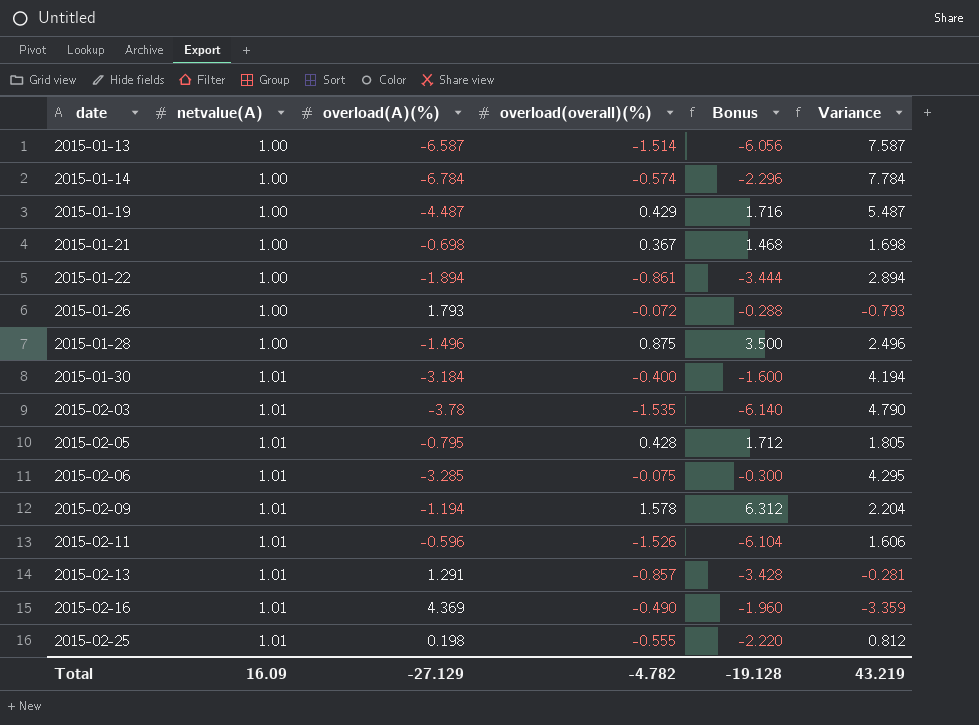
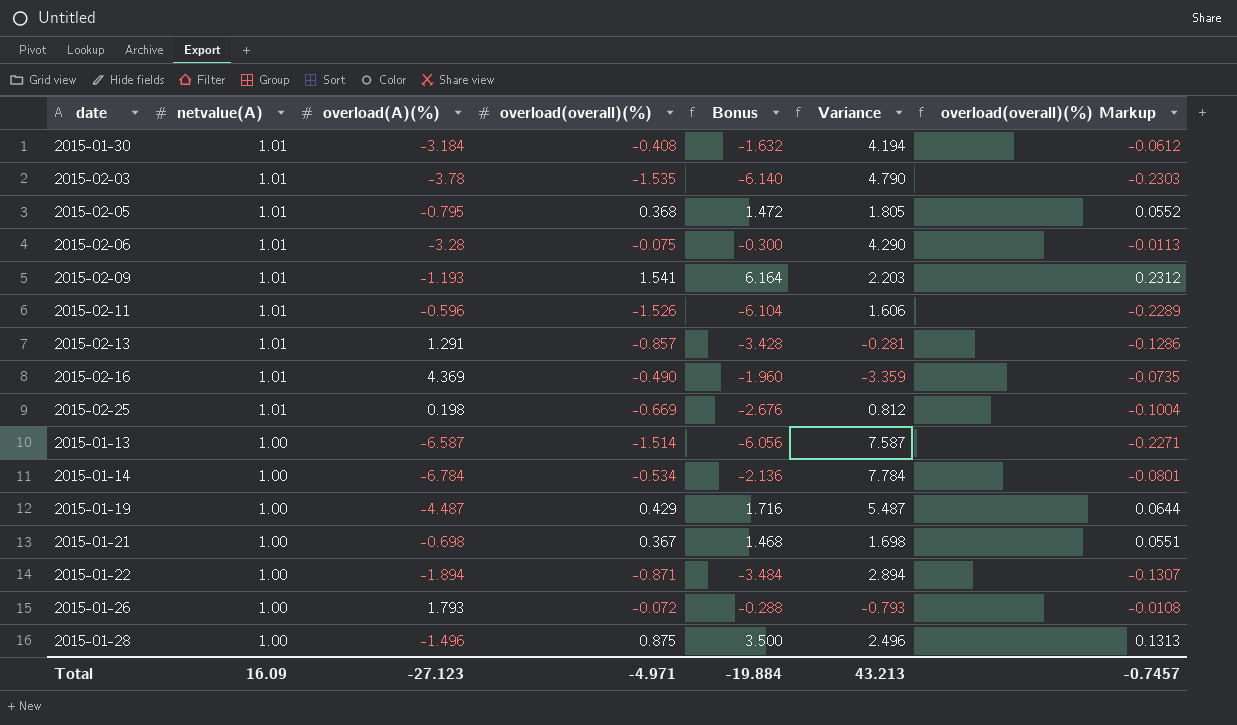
row order: date ascending -> netvalue(A) descending
column overload(overall)(%) Markup | formula: none -> [overload(overall)(%)] * 0.15
2015-01-30 | overload(overall)(%): -0.400 -> -0.408
2015-01-30 | Bonus: -1.600 -> -1.632
2015-02-05 | overload(overall)(%): 0.428 -> 0.368
2015-02-05 | Bonus: 1.712 -> 1.472
2015-02-06 | overload(A)(%): -3.285 -> -3.28
2015-02-06 | Variance: 4.295 -> 4.290
2015-02-09 | overload(A)(%): -1.194 -> -1.193
2015-02-09 | overload(overall)(%): 1.578 -> 1.541
2015-02-09 | Bonus: 6.312 -> 6.164
2015-02-09 | Variance: 2.204 -> 2.203
2015-02-25 | overload(overall)(%): -0.555 -> -0.669
2015-02-25 | Bonus: -2.220 -> -2.676
2015-01-14 | overload(overall)(%): -0.574 -> -0.534
2015-01-14 | Bonus: -2.296 -> -2.136
2015-01-22 | overload(overall)(%): -0.861 -> -0.871
2015-01-22 | Bonus: -3.444 -> -3.484
Total | overload(A)(%): -27.129 -> -27.123
Total | overload(overall)(%): -4.782 -> -4.971
Total | Bonus: -19.128 -> -19.884
Total | Variance: 43.219 -> 43.213

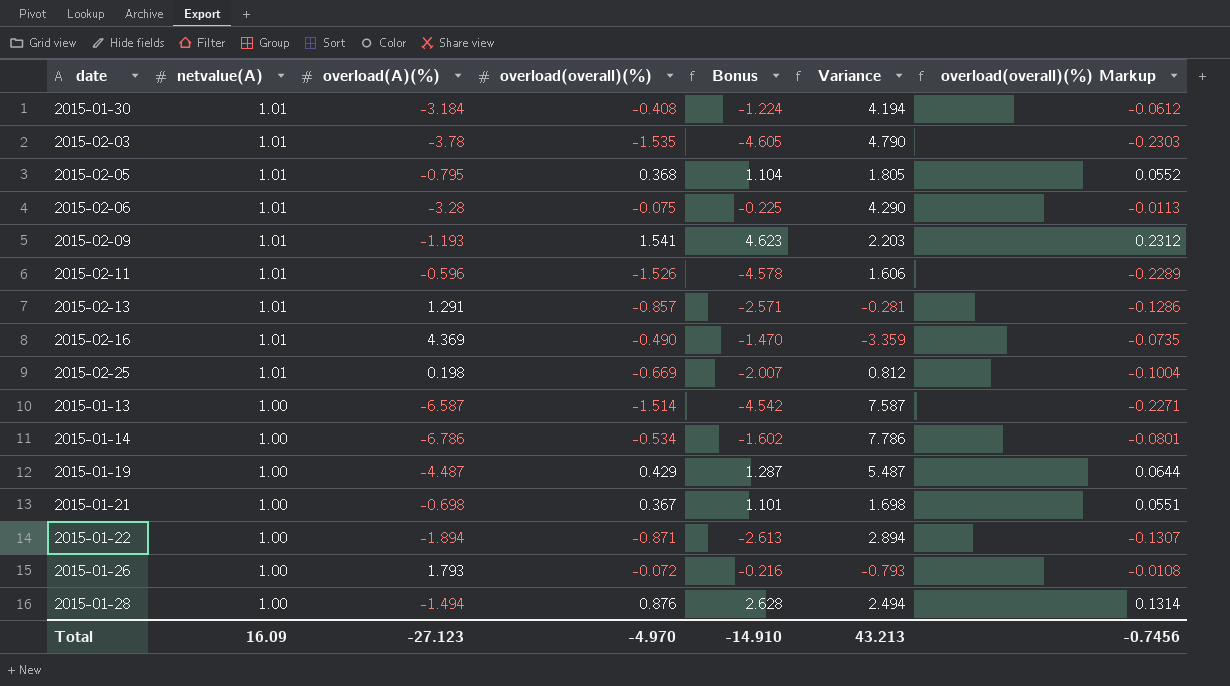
column Bonus | formula: [overload(overall)(%)] * 4 -> [overload(overall)(%)] * 3
2015-01-14 | overload(A)(%): -6.784 -> -6.786
2015-01-14 | Variance: 7.784 -> 7.786
2015-01-28 | overload(A)(%): -1.496 -> -1.494
2015-01-28 | overload(overall)(%): 0.875 -> 0.876
2015-01-28 | Variance: 2.496 -> 2.494
2015-01-28 | overload(overall)(%) Markup: 0.1313 -> 0.1314
Total | overload(overall)(%): -4.971 -> -4.970
Total | Bonus: -19.884 -> -14.910
Total | overload(overall)(%) Markup: -0.7457 -> -0.7456

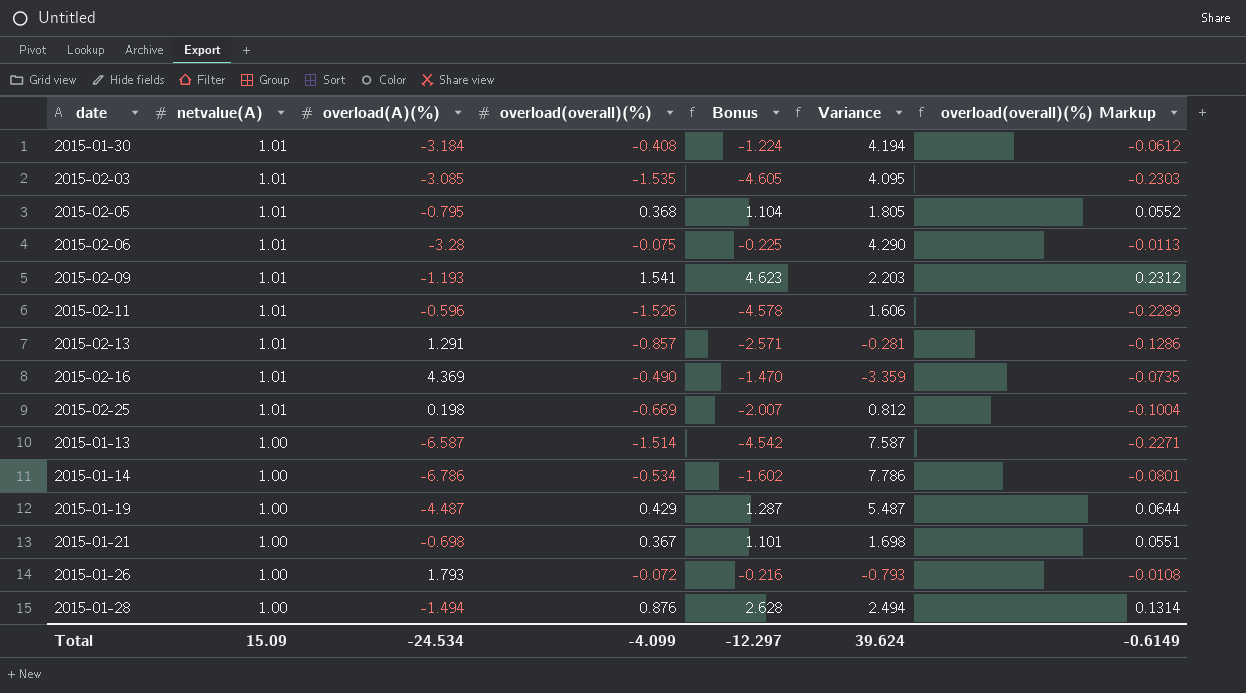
row 2015-01-22: 1.00 | -1.894 | -0.871 | -2.613 | 2.894 | -0.1307 -> none
2015-02-03 | overload(A)(%): -3.78 -> -3.085
2015-02-03 | Variance: 4.790 -> 4.095
Total | netvalue(A): 16.09 -> 15.09
Total | overload(A)(%): -27.123 -> -24.534
Total | overload(overall)(%): -4.970 -> -4.099
Total | Bonus: -14.910 -> -12.297
Total | Variance: 43.213 -> 39.624
Total | overload(overall)(%) Markup: -0.7456 -> -0.6149

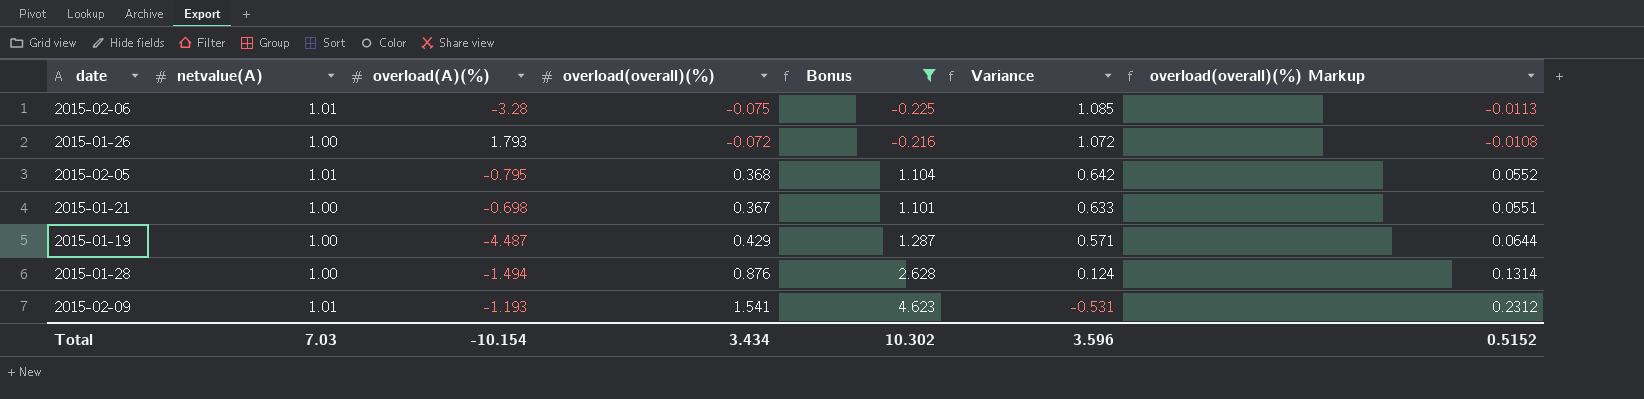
filter: none -> Bonus >= -0.225
row order: netvalue(A) descending -> Variance descending
column Variance | formula: [netvalue(A)] - [overload(A)(%)] -> [netvalue(A)] - [overload(overall)(%)]
Total | netvalue(A): 15.09 -> 7.03
Total | overload(A)(%): -24.534 -> -10.154
Total | overload(overall)(%): -4.099 -> 3.434
Total | Bonus: -12.297 -> 10.302
Total | Variance: 39.624 -> 3.596
Total | overload(overall)(%) Markup: -0.6149 -> 0.5152

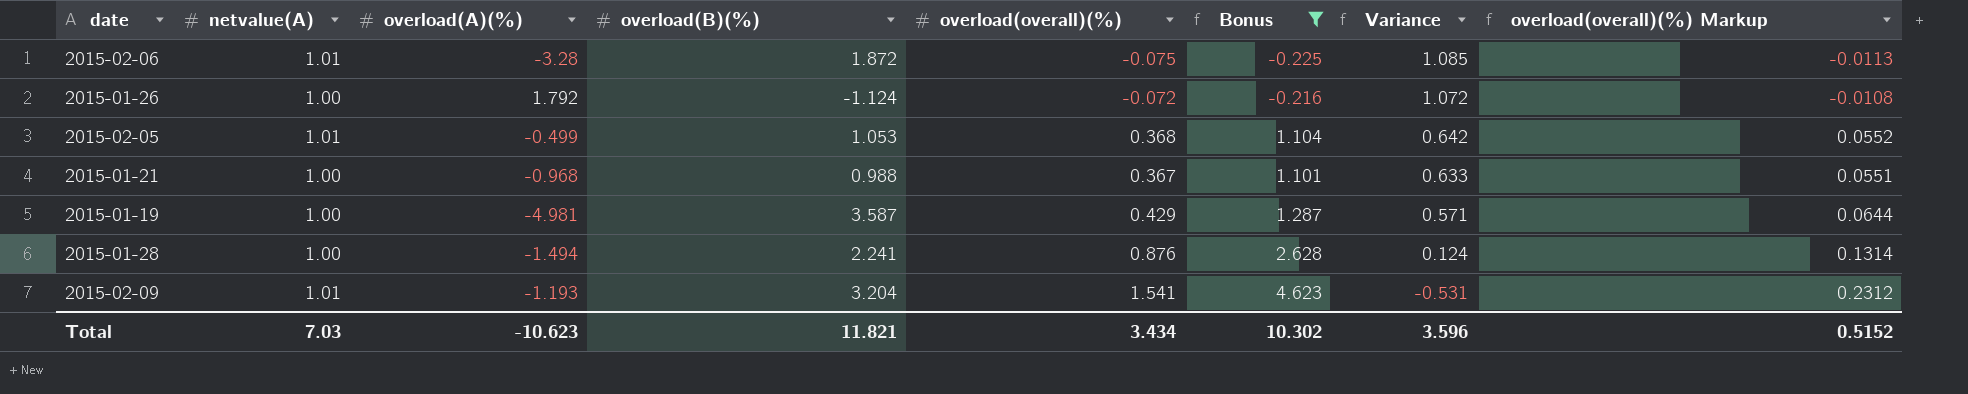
column overload(B)(%) | position: none -> 4
2015-01-26 | overload(A)(%): 1.793 -> 1.792
2015-02-05 | overload(A)(%): -0.795 -> -0.499
2015-01-21 | overload(A)(%): -0.698 -> -0.968
2015-01-19 | overload(A)(%): -4.487 -> -4.981
Total | overload(A)(%): -10.154 -> -10.623

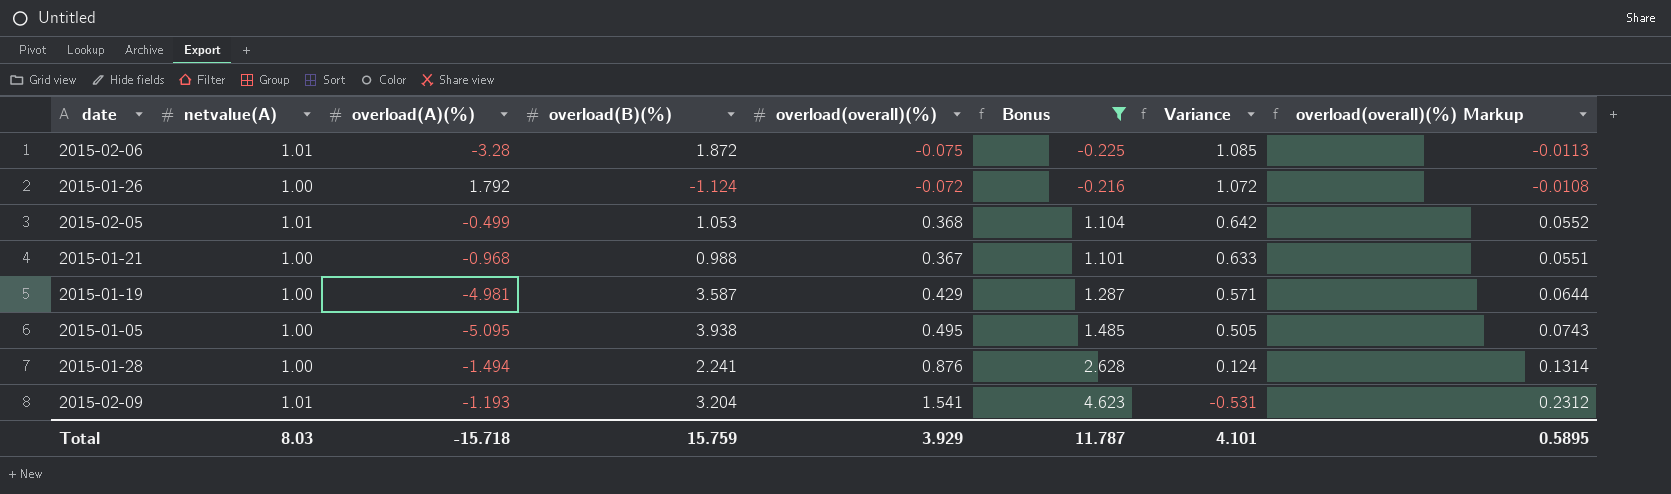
row 2015-01-05: none -> 1.00 | -5.095 | 3.938 | 0.495 | 1.485 | 0.505 | 0.0743
Total | netvalue(A): 7.03 -> 8.03
Total | overload(A)(%): -10.623 -> -15.718
Total | overload(B)(%): 11.821 -> 15.759
Total | overload(overall)(%): 3.434 -> 3.929
Total | Bonus: 10.302 -> 11.787
Total | Variance: 3.596 -> 4.101
Total | overload(overall)(%) Markup: 0.5152 -> 0.5895

